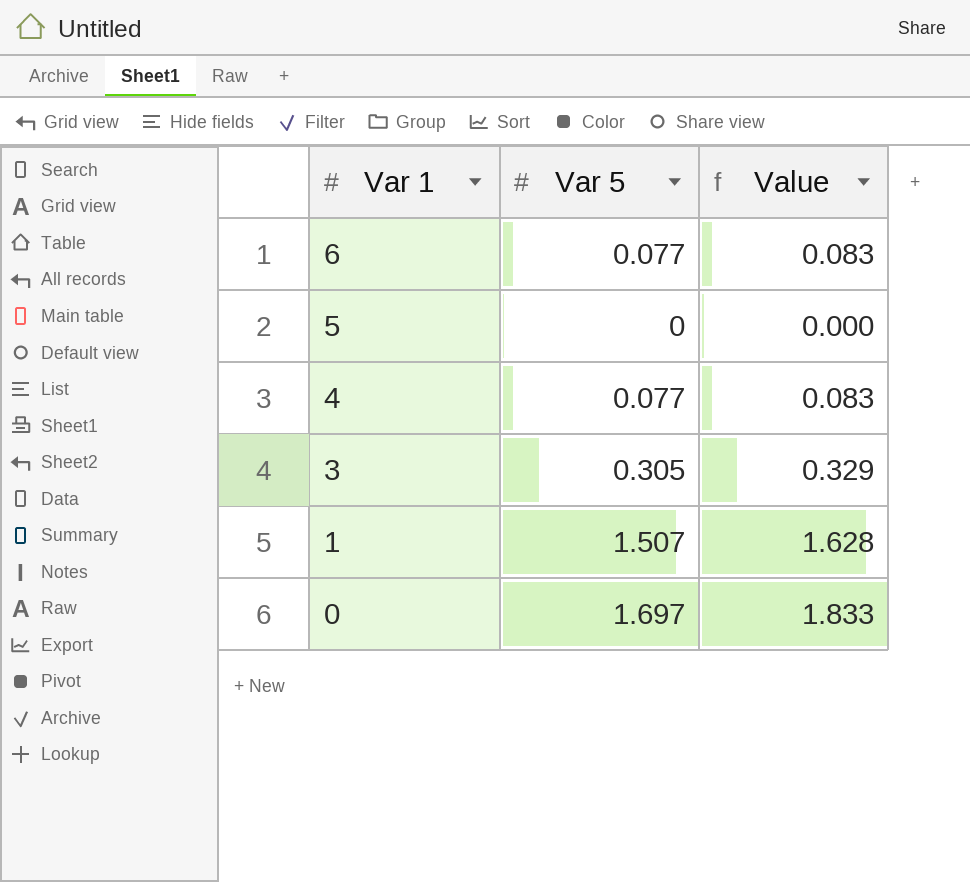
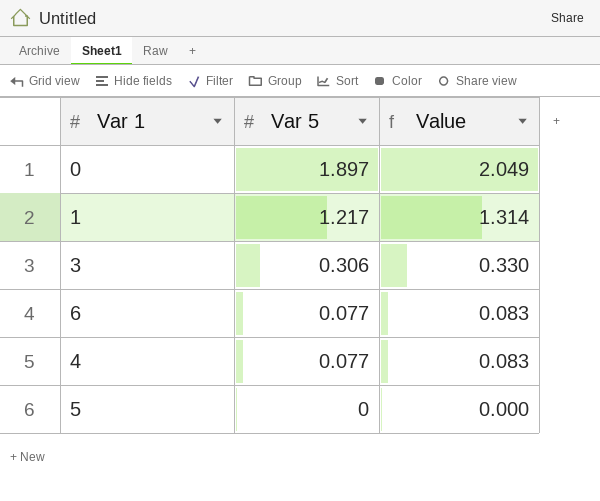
row order: Var 1 descending -> Var 5 descending
0 | Var 5: 1.697 -> 1.897
0 | Value: 1.833 -> 2.049
1 | Var 5: 1.507 -> 1.217
1 | Value: 1.628 -> 1.314
3 | Var 5: 0.305 -> 0.306
3 | Value: 0.329 -> 0.330

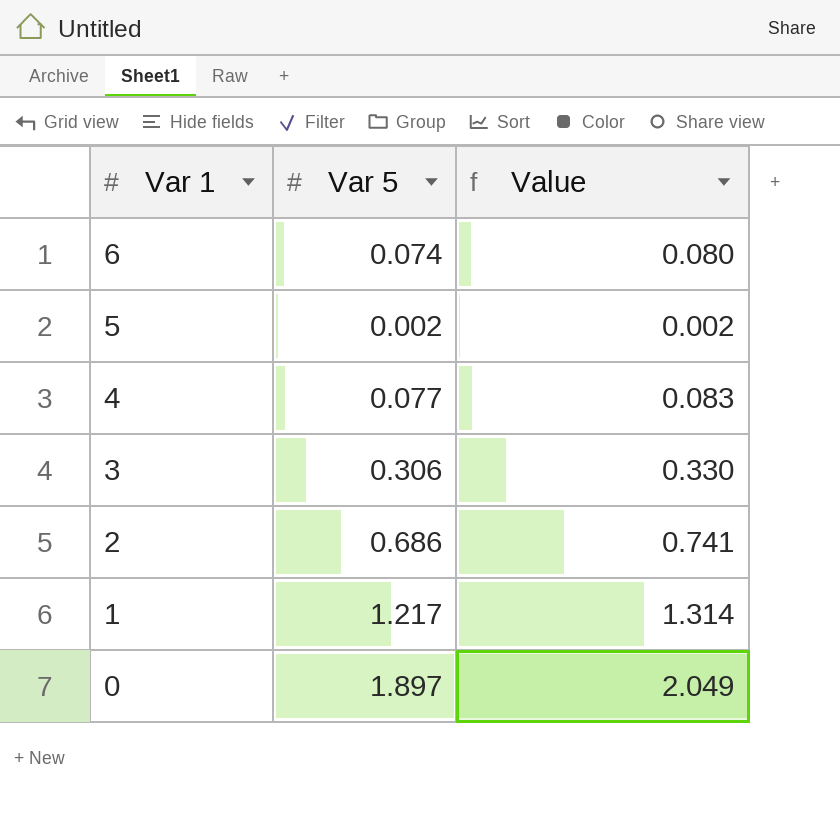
row order: Var 5 descending -> Var 1 descending
6 | Var 5: 0.077 -> 0.074
6 | Value: 0.083 -> 0.080
5 | Var 5: 0 -> 0.002
5 | Value: 0.000 -> 0.002
row 2: none -> 0.686 | 0.741

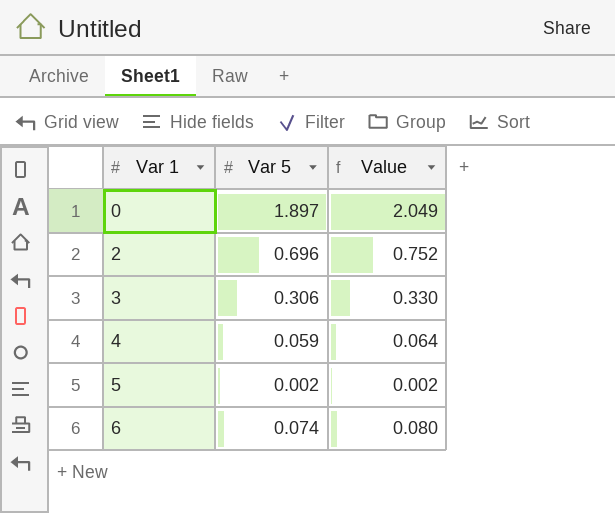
row order: Var 1 descending -> Var 1 ascending
row 1: 1.217 | 1.314 -> none
2 | Var 5: 0.686 -> 0.696
2 | Value: 0.741 -> 0.752
4 | Var 5: 0.077 -> 0.059
4 | Value: 0.083 -> 0.064

